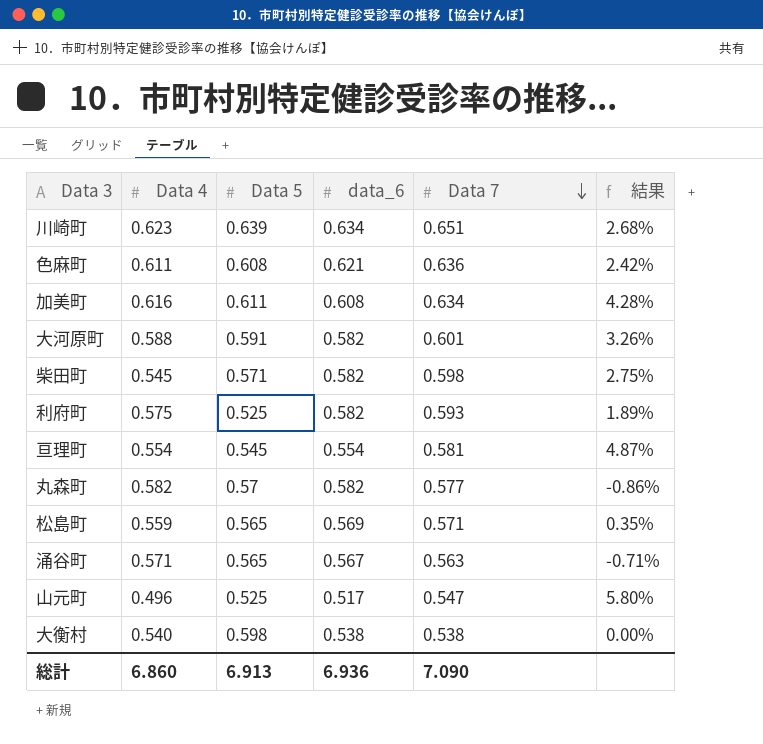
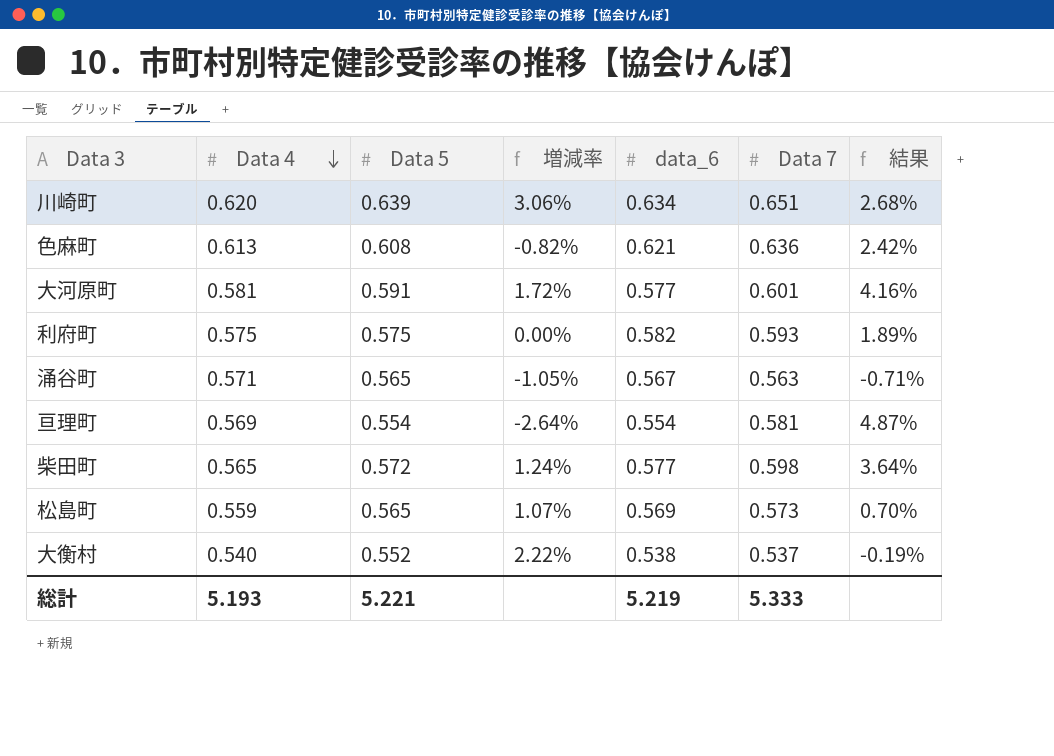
row order: Data 7 descending -> Data 4 descending
column 増減率 | formula: none -> ([Data 5] - [Data 4]) / [Data 4]
row 加美町: 0.616 | 0.611 | 0.608 | 0.634 | 4.28% -> none
row 丸森町: 0.582 | 0.57 | 0.582 | 0.577 | -0.86% -> none
row 山元町: 0.496 | 0.525 | 0.517 | 0.547 | 5.80% -> none
川崎町 | Data 4: 0.623 -> 0.620
色麻町 | Data 4: 0.611 -> 0.613
大河原町 | Data 4: 0.588 -> 0.581
大河原町 | data_6: 0.582 -> 0.577
大河原町 | 結果: 3.26% -> 4.16%
利府町 | Data 5: 0.525 -> 0.575
亘理町 | Data 4: 0.554 -> 0.569
亘理町 | Data 5: 0.545 -> 0.554
柴田町 | Data 4: 0.545 -> 0.565
柴田町 | Data 5: 0.571 -> 0.572
柴田町 | data_6: 0.582 -> 0.577
柴田町 | 結果: 2.75% -> 3.64%
松島町 | Data 7: 0.571 -> 0.573
松島町 | 結果: 0.35% -> 0.70%
大衡村 | Data 5: 0.598 -> 0.552
大衡村 | Data 7: 0.538 -> 0.537
大衡村 | 結果: 0.00% -> -0.19%
総計 | Data 4: 6.860 -> 5.193
総計 | Data 5: 6.913 -> 5.221
総計 | data_6: 6.936 -> 5.219
総計 | Data 7: 7.090 -> 5.333

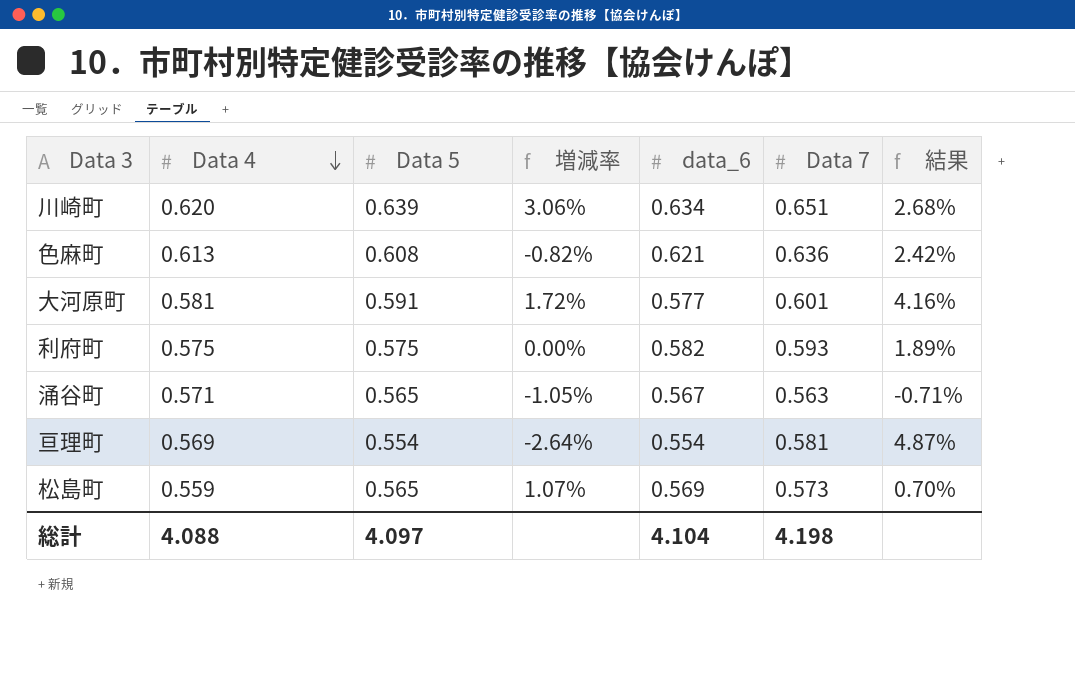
row 柴田町: 0.565 | 0.572 | 1.24% | 0.577 | 0.598 | 3.64% -> none
row 大衡村: 0.540 | 0.552 | 2.22% | 0.538 | 0.537 | -0.19% -> none
総計 | Data 4: 5.193 -> 4.088
総計 | Data 5: 5.221 -> 4.097
総計 | data_6: 5.219 -> 4.104
総計 | Data 7: 5.333 -> 4.198

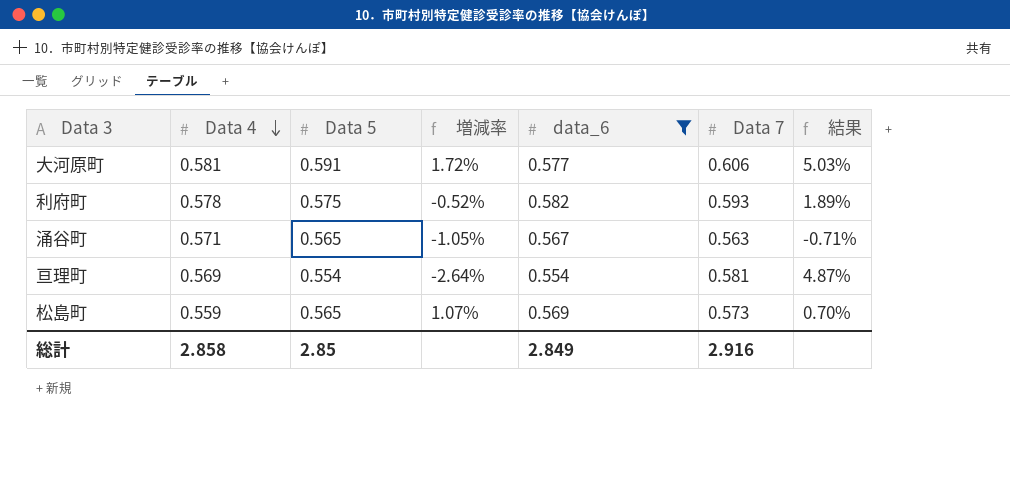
filter: none -> data_6 <= 0.582
大河原町 | Data 7: 0.601 -> 0.606
大河原町 | 結果: 4.16% -> 5.03%
利府町 | Data 4: 0.575 -> 0.578
利府町 | 増減率: 0.00% -> -0.52%
総計 | Data 4: 4.088 -> 2.858
総計 | Data 5: 4.097 -> 2.85
総計 | data_6: 4.104 -> 2.849
総計 | Data 7: 4.198 -> 2.916

